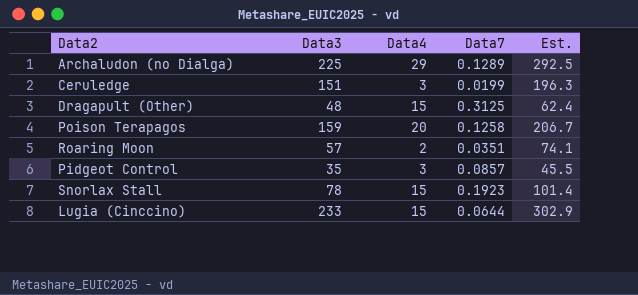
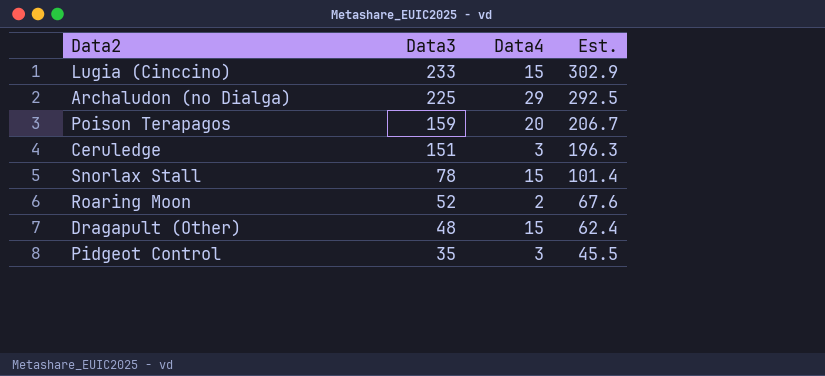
row order: none -> Data3 descending
column Data7 | formula: [Data4] / [Data3] -> none
Roaring Moon | Data3: 57 -> 52
Roaring Moon | Est.: 74.1 -> 67.6

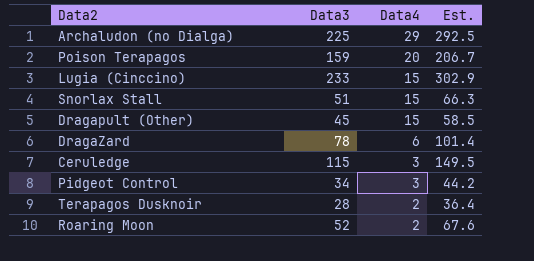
row order: Data3 descending -> Data4 descending
Snorlax Stall | Data3: 78 -> 51
Snorlax Stall | Est.: 101.4 -> 66.3
Dragapult (Other) | Data3: 48 -> 45
Dragapult (Other) | Est.: 62.4 -> 58.5
row DragaZard: none -> 78 | 6 | 101.4
Ceruledge | Data3: 151 -> 115
Ceruledge | Est.: 196.3 -> 149.5
Pidgeot Control | Data3: 35 -> 34
Pidgeot Control | Est.: 45.5 -> 44.2
row Terapagos Dusknoir: none -> 28 | 2 | 36.4

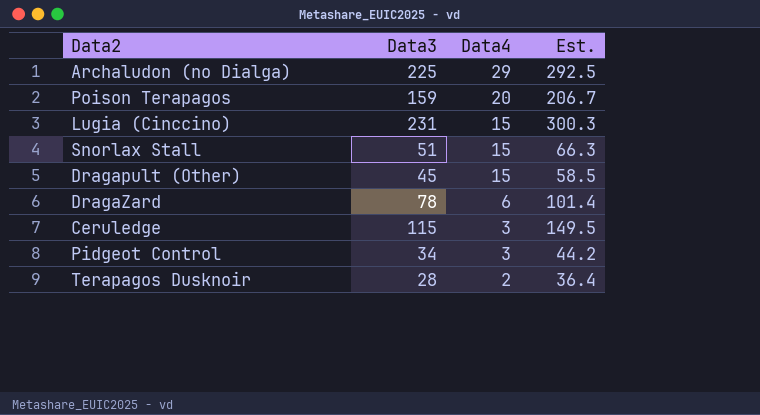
row Roaring Moon: 52 | 2 | 67.6 -> none
Lugia (Cinccino) | Data3: 233 -> 231
Lugia (Cinccino) | Est.: 302.9 -> 300.3

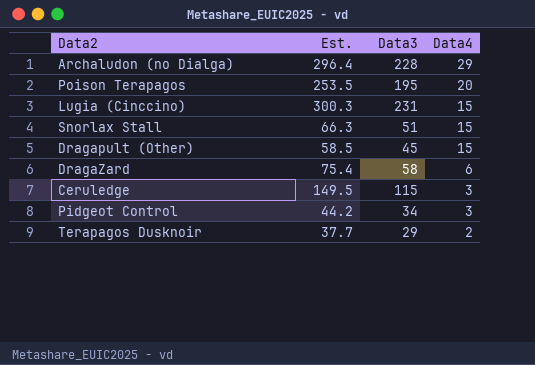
column Est. | position: 4 -> 2
Archaludon (no Dialga) | Est.: 292.5 -> 296.4
Archaludon (no Dialga) | Data3: 225 -> 228
Poison Terapagos | Est.: 206.7 -> 253.5
Poison Terapagos | Data3: 159 -> 195
DragaZard | Est.: 101.4 -> 75.4
DragaZard | Data3: 78 -> 58
Terapagos Dusknoir | Est.: 36.4 -> 37.7
Terapagos Dusknoir | Data3: 28 -> 29

